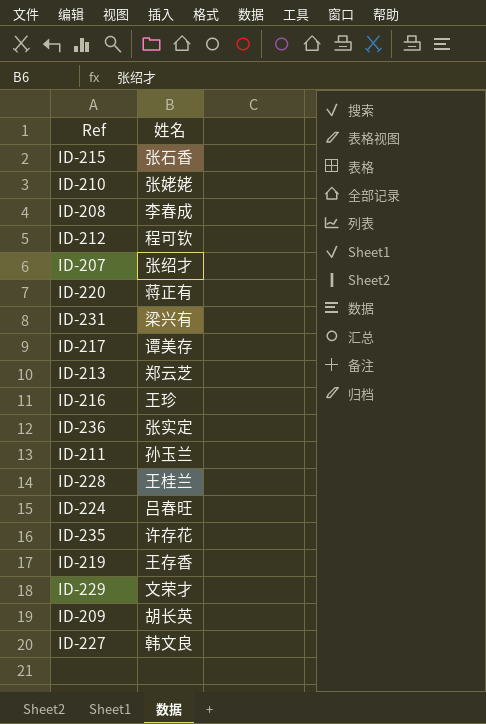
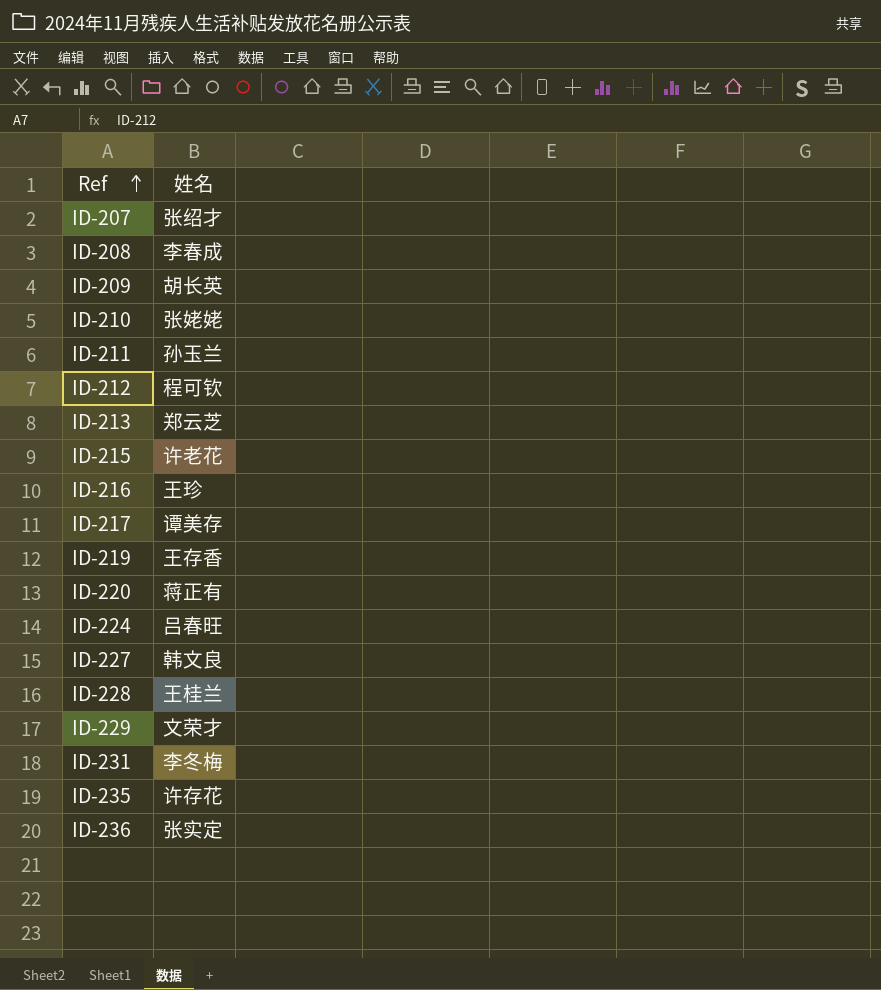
row order: none -> Ref ascending
ID-215 | 姓名: 张石香 -> 许老花
ID-231 | 姓名: 梁兴有 -> 李冬梅

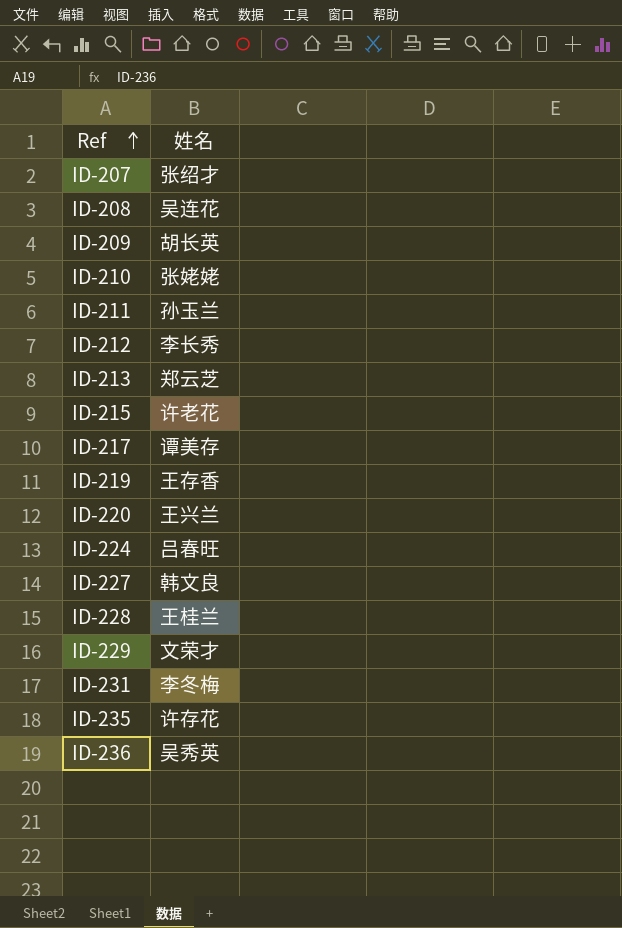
row ID-216: 王珍 -> none
ID-208 | 姓名: 李春成 -> 吴连花
ID-212 | 姓名: 程可钦 -> 李长秀
ID-220 | 姓名: 蒋正有 -> 王兴兰
ID-236 | 姓名: 张实定 -> 吴秀英

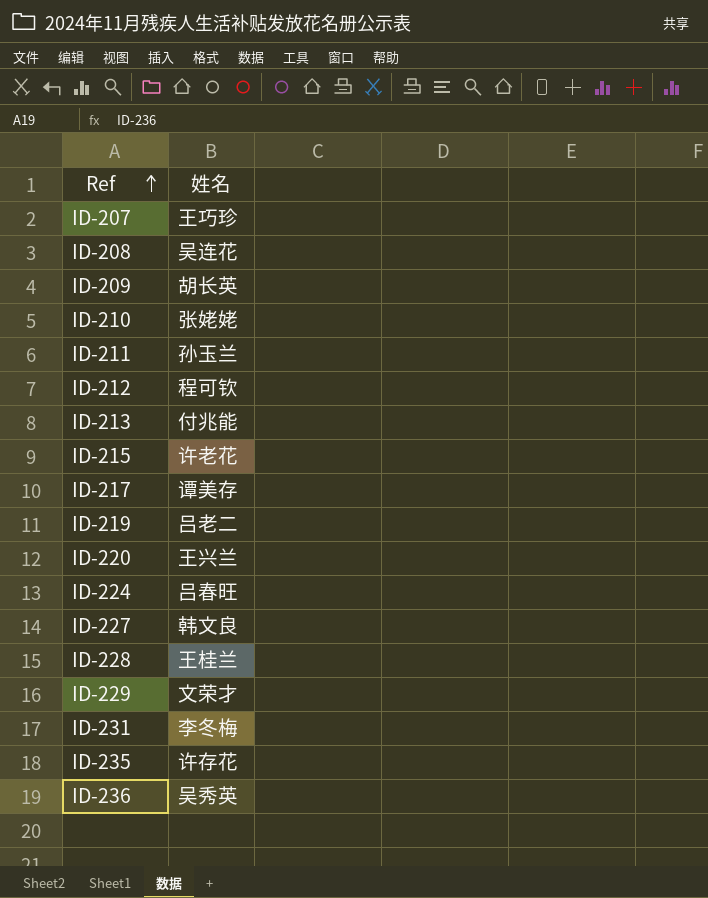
ID-207 | 姓名: 张绍才 -> 王巧珍
ID-212 | 姓名: 李长秀 -> 程可钦
ID-213 | 姓名: 郑云芝 -> 付兆能
ID-219 | 姓名: 王存香 -> 吕老二

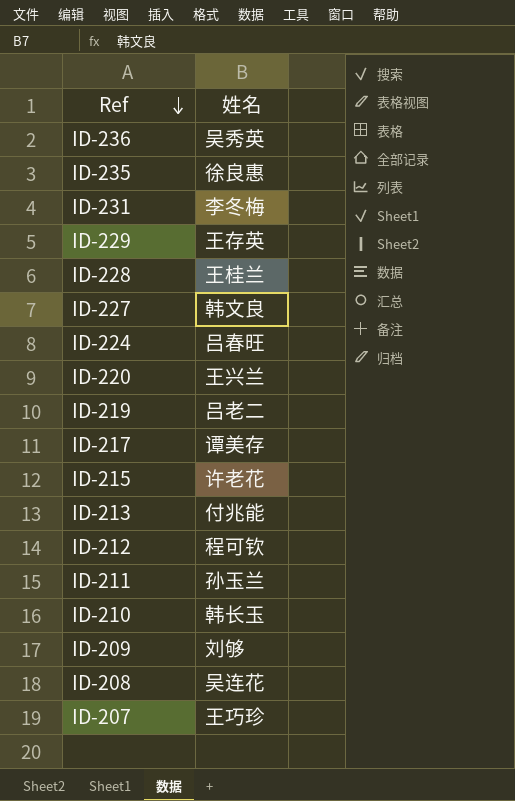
row order: Ref ascending -> Ref descending
ID-235 | 姓名: 许存花 -> 徐良惠
ID-229 | 姓名: 文荣才 -> 王存英
ID-210 | 姓名: 张姥姥 -> 韩长玉
ID-209 | 姓名: 胡长英 -> 刘够

